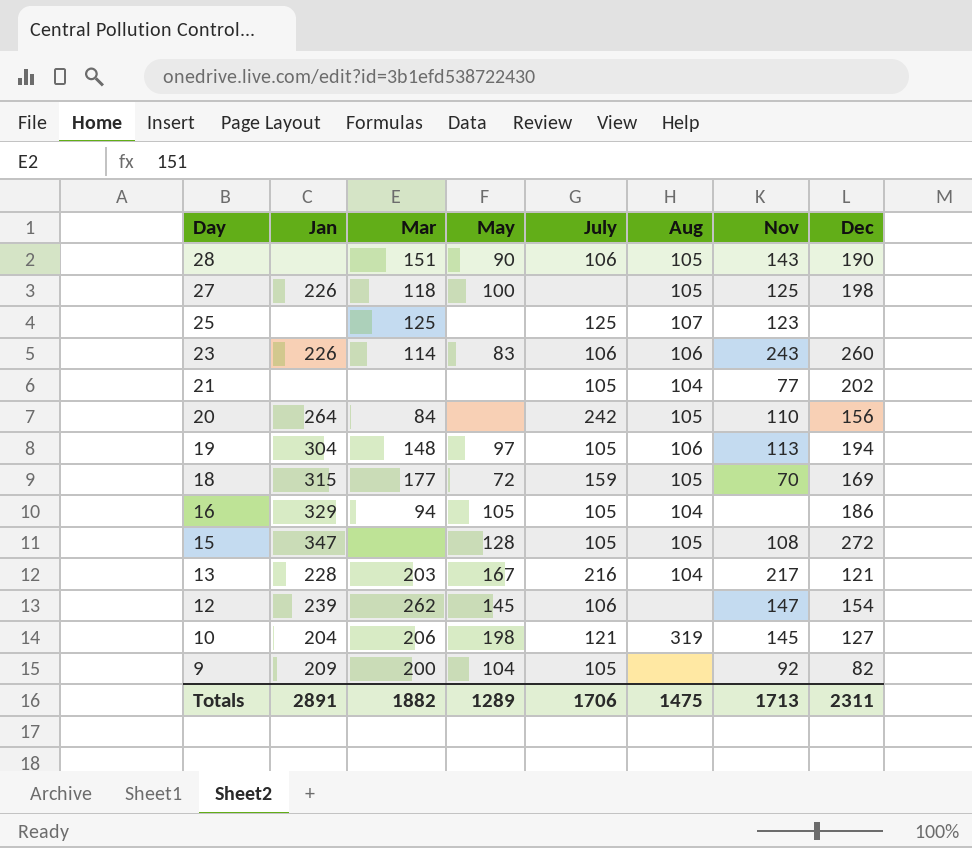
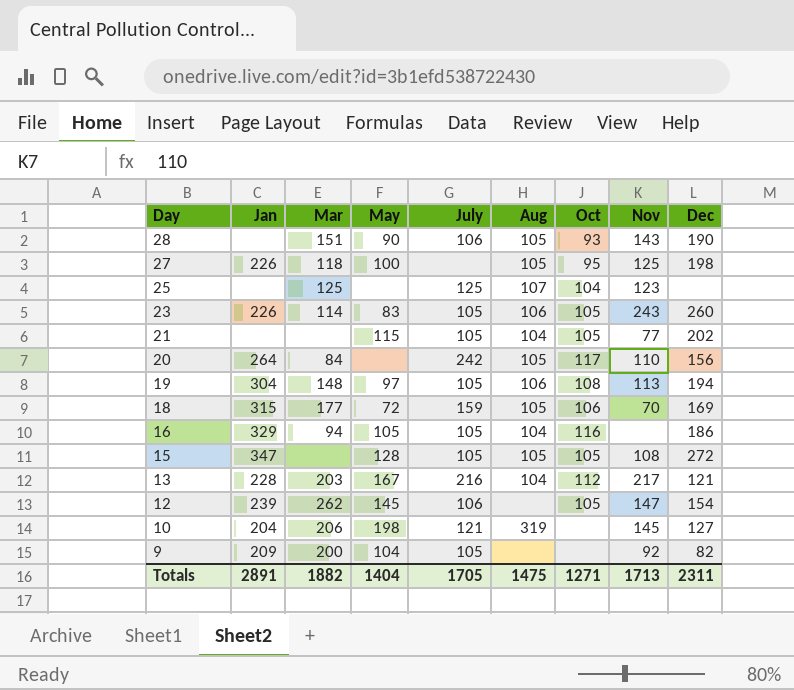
column Oct | position: none -> 7
23 | July: 106 -> 105
21 | May: none -> 115
Totals | May: 1289 -> 1404
Totals | July: 1706 -> 1705

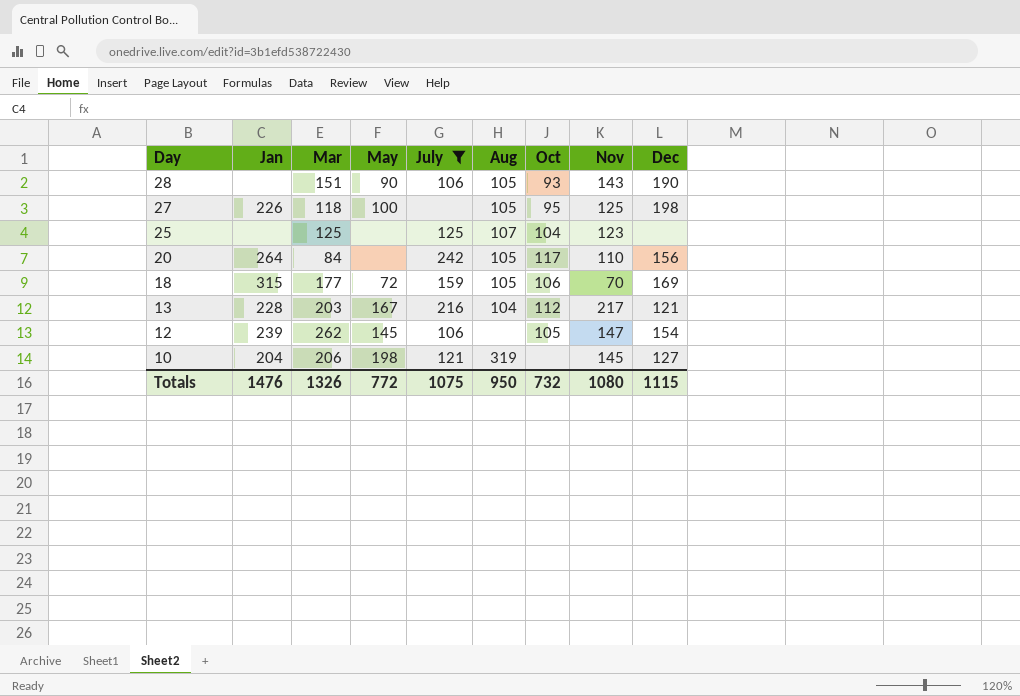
filter: none -> July != 105
Totals | Jan: 2891 -> 1476
Totals | Mar: 1882 -> 1326
Totals | May: 1404 -> 772
Totals | July: 1705 -> 1075
Totals | Aug: 1475 -> 950
Totals | Oct: 1271 -> 732
Totals | Nov: 1713 -> 1080
Totals | Dec: 2311 -> 1115

